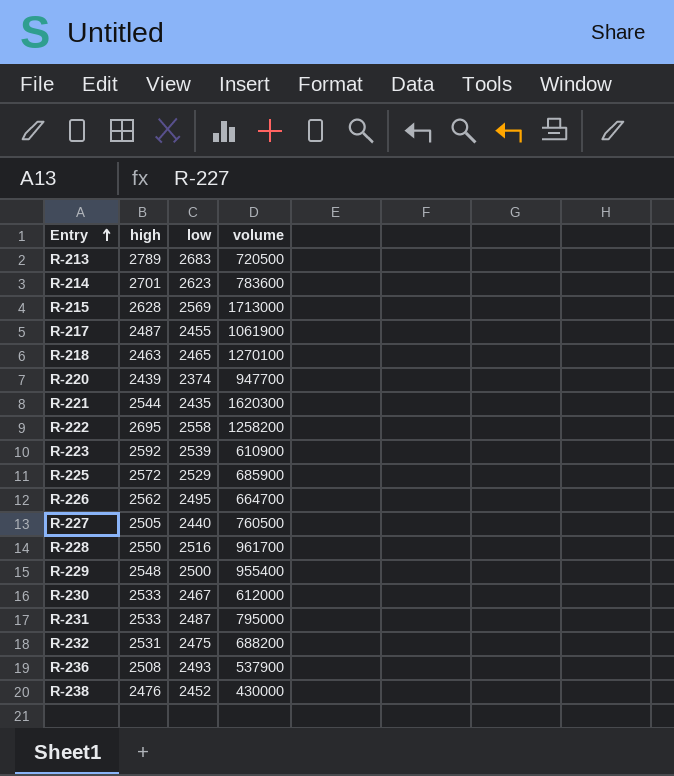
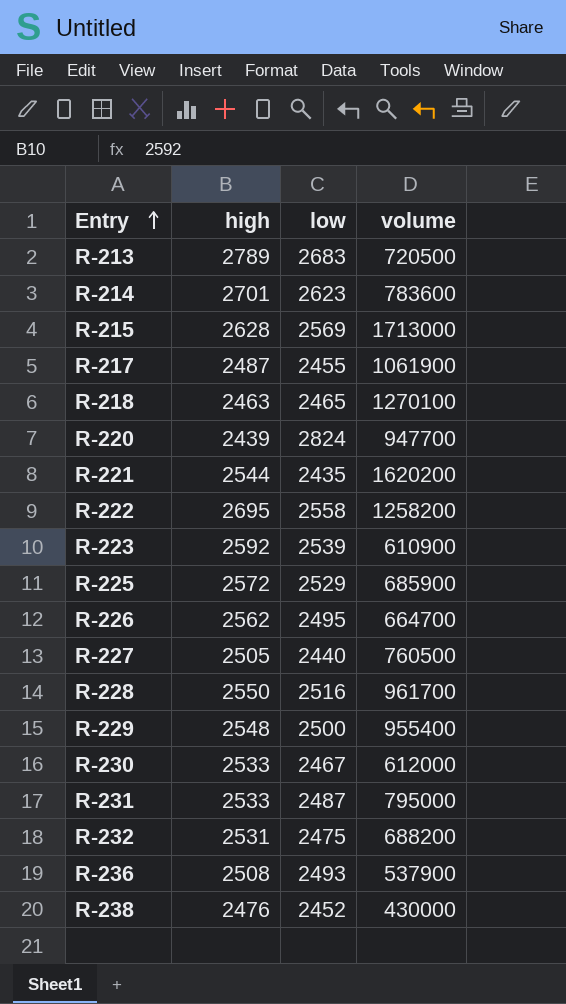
R-220 | low: 2374 -> 2824
R-221 | volume: 1620300 -> 1620200

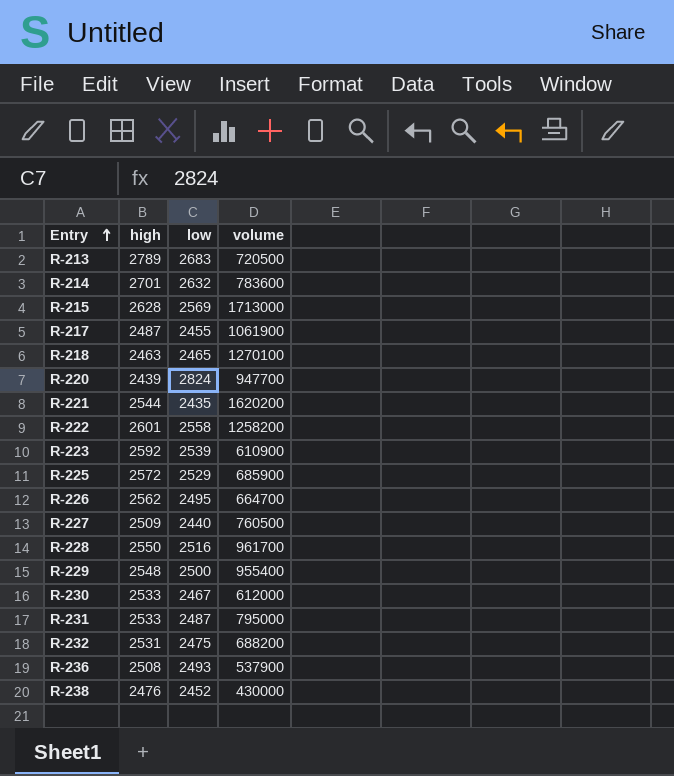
R-214 | low: 2623 -> 2632
R-222 | high: 2695 -> 2601
R-227 | high: 2505 -> 2509

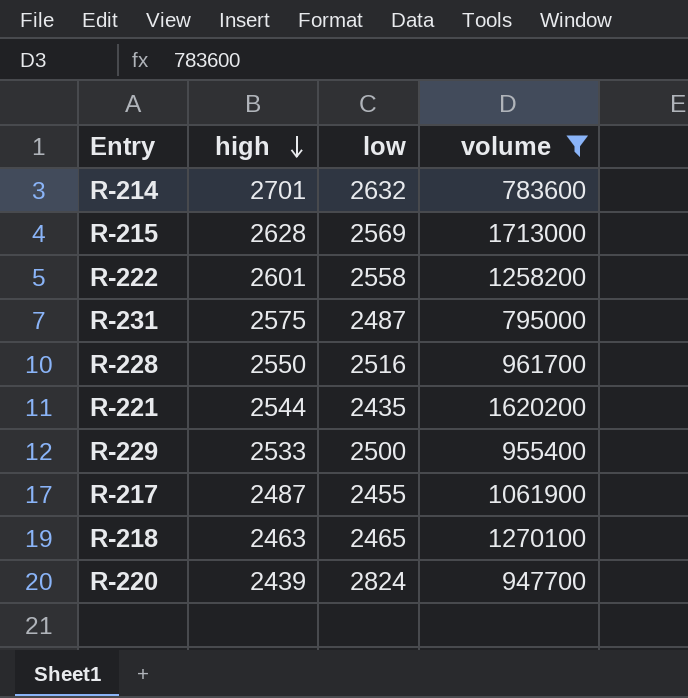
filter: none -> volume >= 783600
row order: Entry ascending -> high descending
R-231 | high: 2533 -> 2575
R-229 | high: 2548 -> 2533

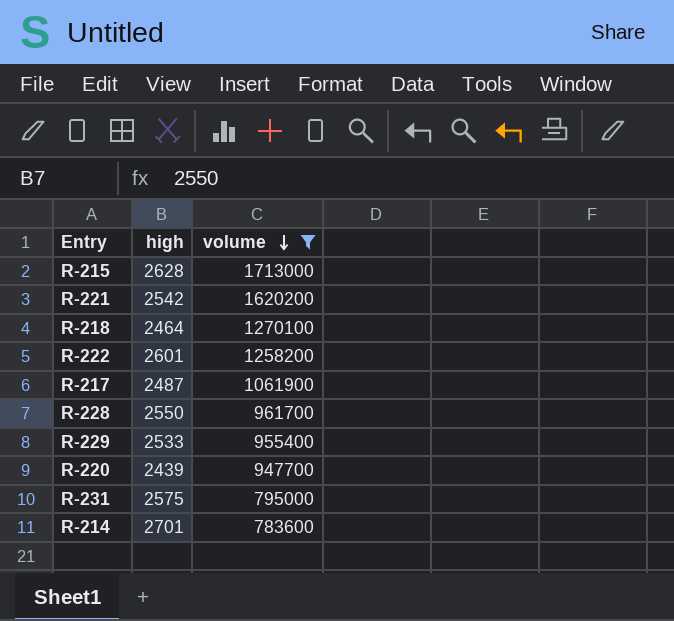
row order: high descending -> volume descending
column low | position: 3 -> none
R-221 | high: 2544 -> 2542
R-218 | high: 2463 -> 2464

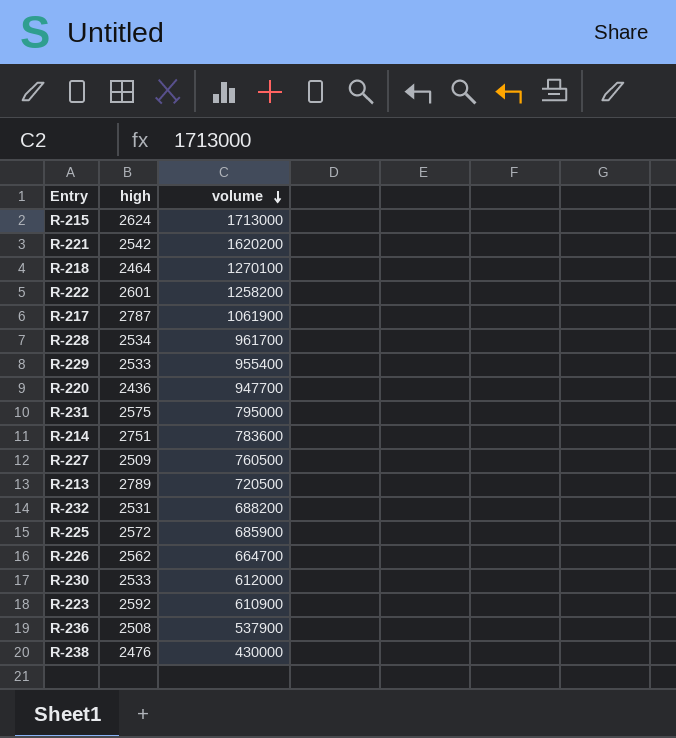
filter: volume >= 783600 -> none
R-215 | high: 2628 -> 2624
R-217 | high: 2487 -> 2787
R-228 | high: 2550 -> 2534
R-220 | high: 2439 -> 2436
R-214 | high: 2701 -> 2751

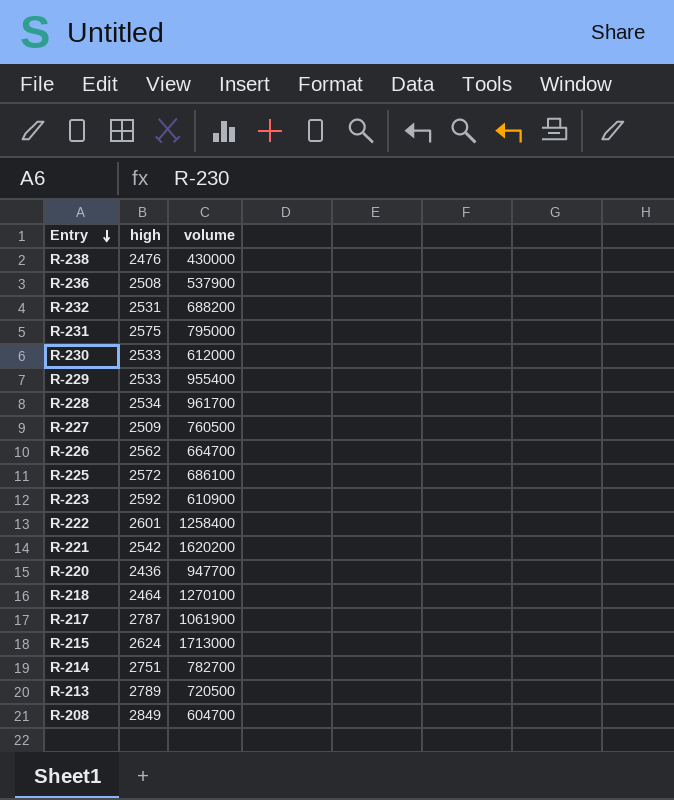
row order: volume descending -> Entry descending
R-225 | volume: 685900 -> 686100
R-222 | volume: 1258200 -> 1258400
R-214 | volume: 783600 -> 782700
row R-208: none -> 2849 | 604700

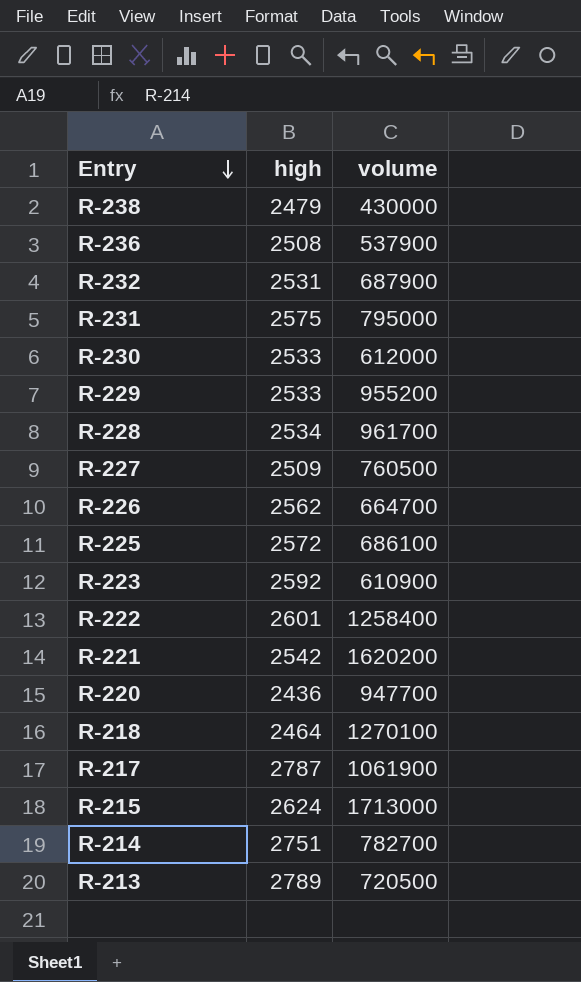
row R-208: 2849 | 604700 -> none
R-238 | high: 2476 -> 2479
R-232 | volume: 688200 -> 687900
R-229 | volume: 955400 -> 955200

